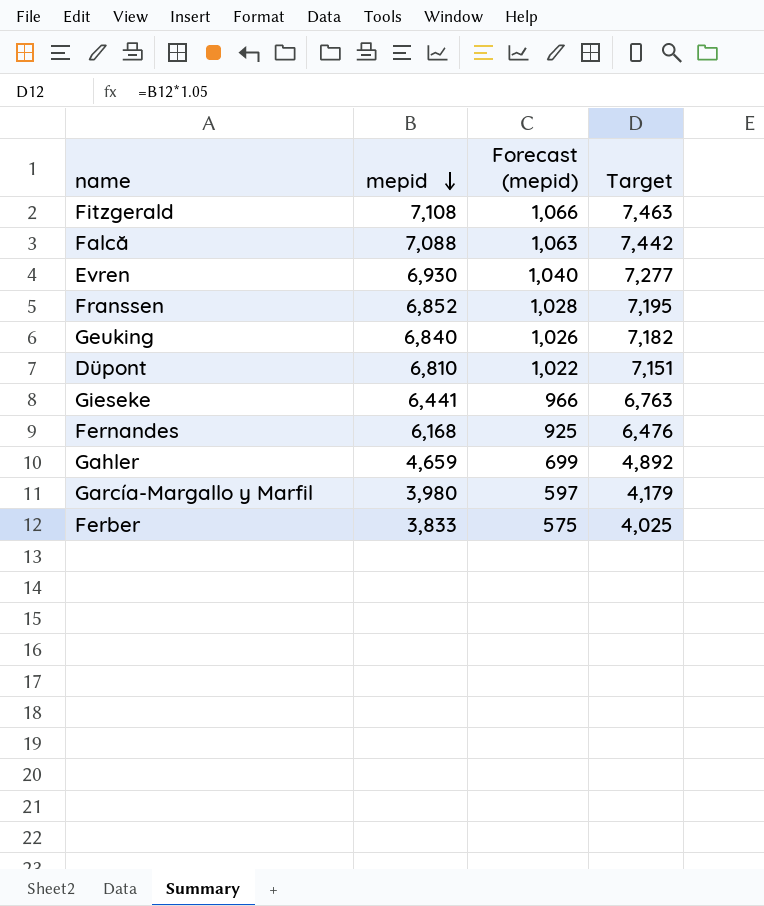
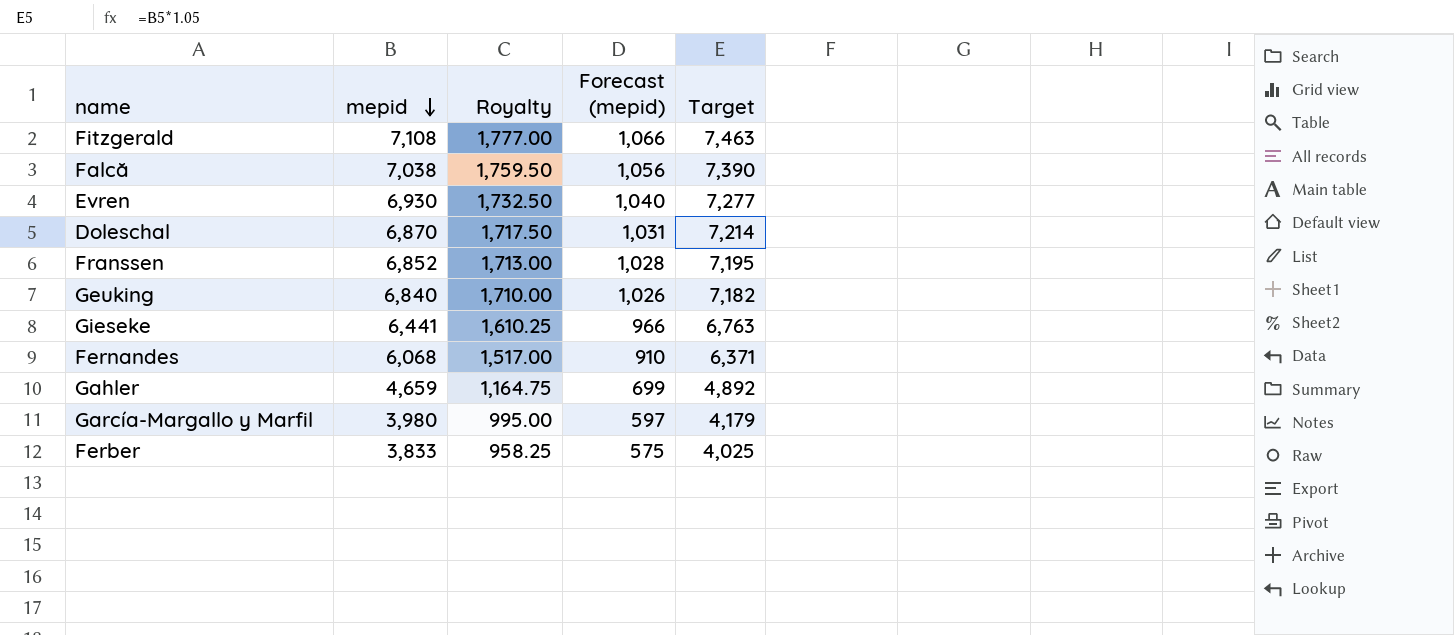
column Royalty | formula: none -> [mepid] * 0.25
row Düpont: 6,810 | 1,022 | 7,151 -> none
Falcă | mepid: 7,088 -> 7,038
Falcă | Forecast (mepid): 1,063 -> 1,056
Falcă | Target: 7,442 -> 7,390
row Doleschal: none -> 6,870 | 1,717.50 | 1,031 | 7,214
Fernandes | mepid: 6,168 -> 6,068
Fernandes | Forecast (mepid): 925 -> 910
Fernandes | Target: 6,476 -> 6,371

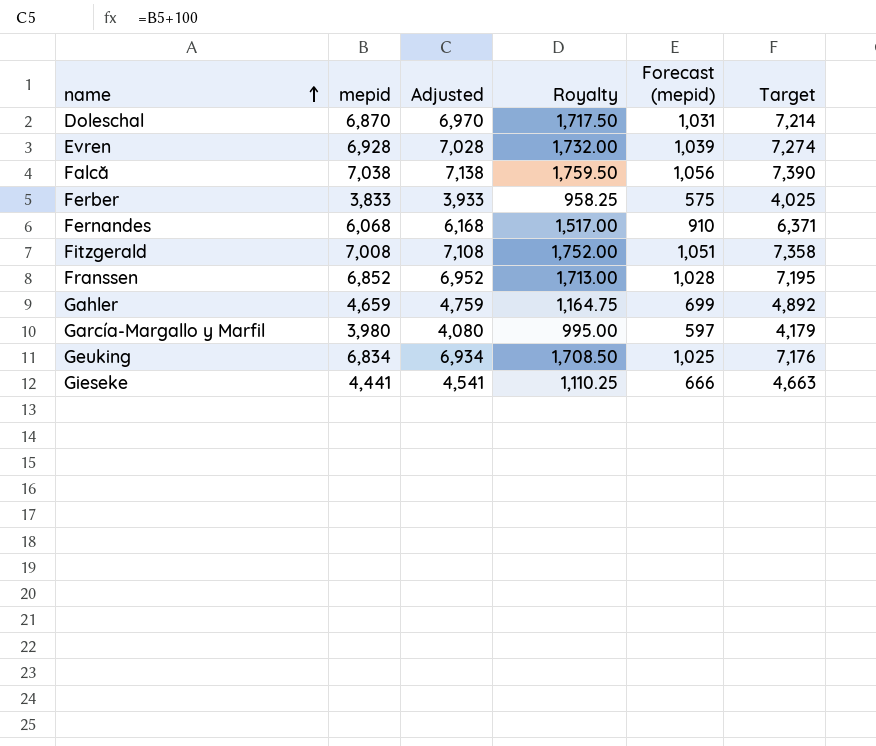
row order: mepid descending -> name ascending
column Adjusted | formula: none -> [mepid] + 100
Evren | mepid: 6,930 -> 6,928
Evren | Royalty: 1,732.50 -> 1,732.00
Evren | Forecast (mepid): 1,040 -> 1,039
Evren | Target: 7,277 -> 7,274
Fitzgerald | mepid: 7,108 -> 7,008
Fitzgerald | Royalty: 1,777.00 -> 1,752.00
Fitzgerald | Forecast (mepid): 1,066 -> 1,051
Fitzgerald | Target: 7,463 -> 7,358
Geuking | mepid: 6,840 -> 6,834
Geuking | Royalty: 1,710.00 -> 1,708.50
Geuking | Forecast (mepid): 1,026 -> 1,025
Geuking | Target: 7,182 -> 7,176
Gieseke | mepid: 6,441 -> 4,441
Gieseke | Royalty: 1,610.25 -> 1,110.25
Gieseke | Forecast (mepid): 966 -> 666
Gieseke | Target: 6,763 -> 4,663

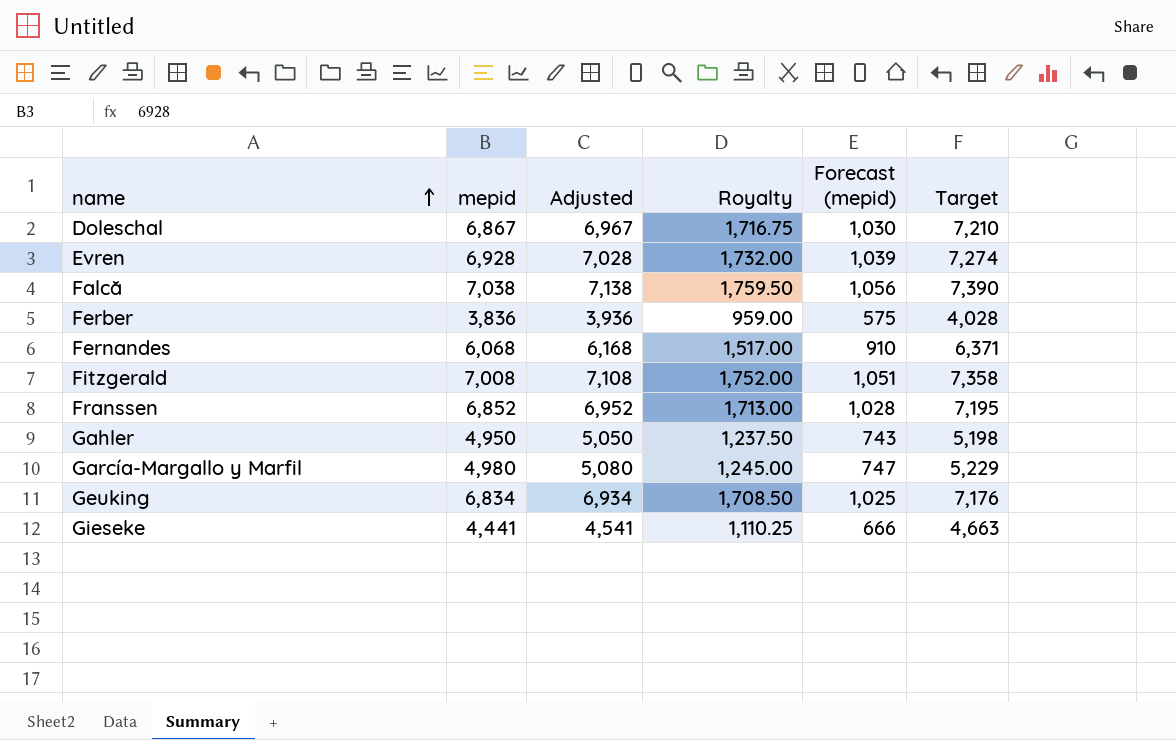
Doleschal | mepid: 6,870 -> 6,867
Doleschal | Adjusted: 6,970 -> 6,967
Doleschal | Royalty: 1,717.50 -> 1,716.75
Doleschal | Forecast (mepid): 1,031 -> 1,030
Doleschal | Target: 7,214 -> 7,210
Ferber | mepid: 3,833 -> 3,836
Ferber | Adjusted: 3,933 -> 3,936
Ferber | Royalty: 958.25 -> 959.00
Ferber | Target: 4,025 -> 4,028
Gahler | mepid: 4,659 -> 4,950
Gahler | Adjusted: 4,759 -> 5,050
Gahler | Royalty: 1,164.75 -> 1,237.50
Gahler | Forecast (mepid): 699 -> 743
Gahler | Target: 4,892 -> 5,198
García-Margallo y Marfil | mepid: 3,980 -> 4,980
García-Margallo y Marfil | Adjusted: 4,080 -> 5,080
García-Margallo y Marfil | Royalty: 995.00 -> 1,245.00
García-Margallo y Marfil | Forecast (mepid): 597 -> 747
García-Margallo y Marfil | Target: 4,179 -> 5,229

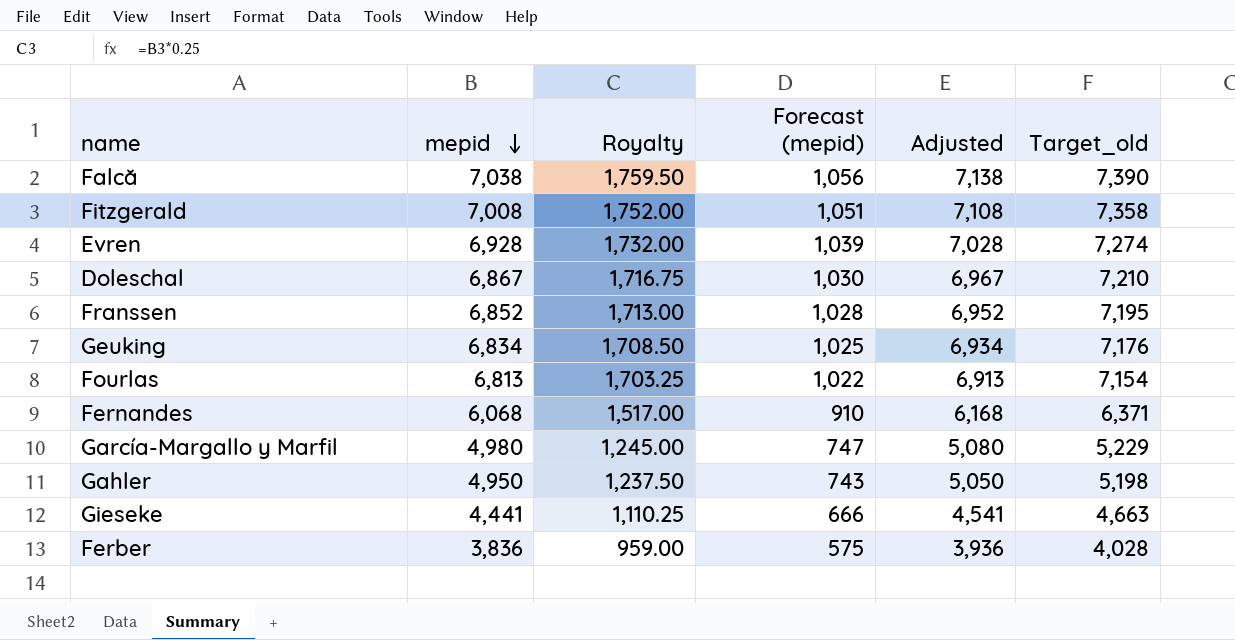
row order: name ascending -> mepid descending
column Adjusted | position: 3 -> 5
column name: Target -> Target_old
row Fourlas: none -> 6,813 | 1,703.25 | 1,022 | 6,913 | 7,154

